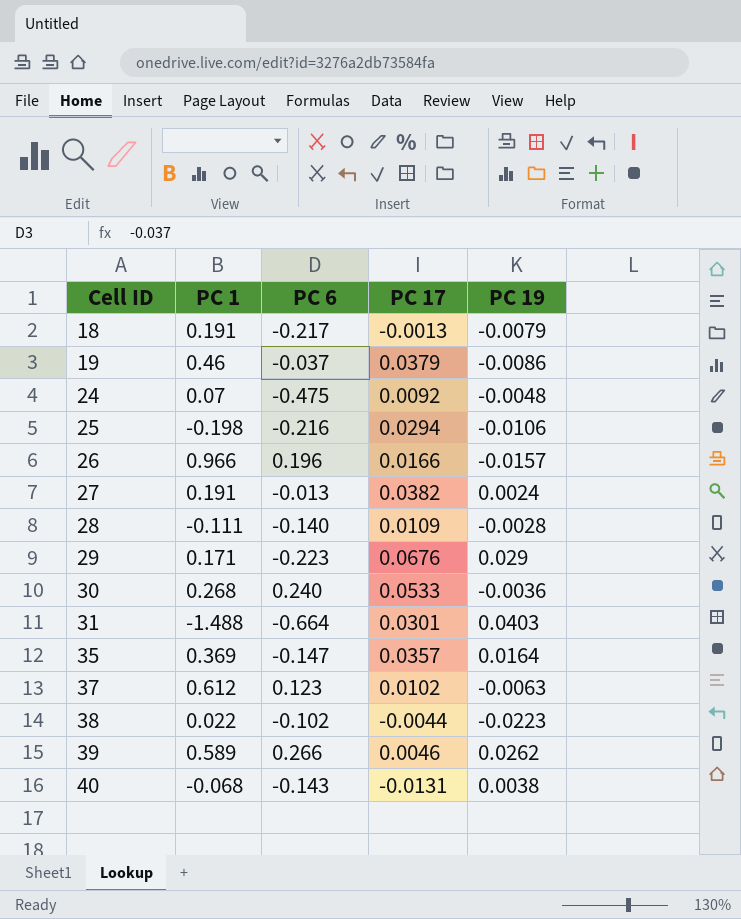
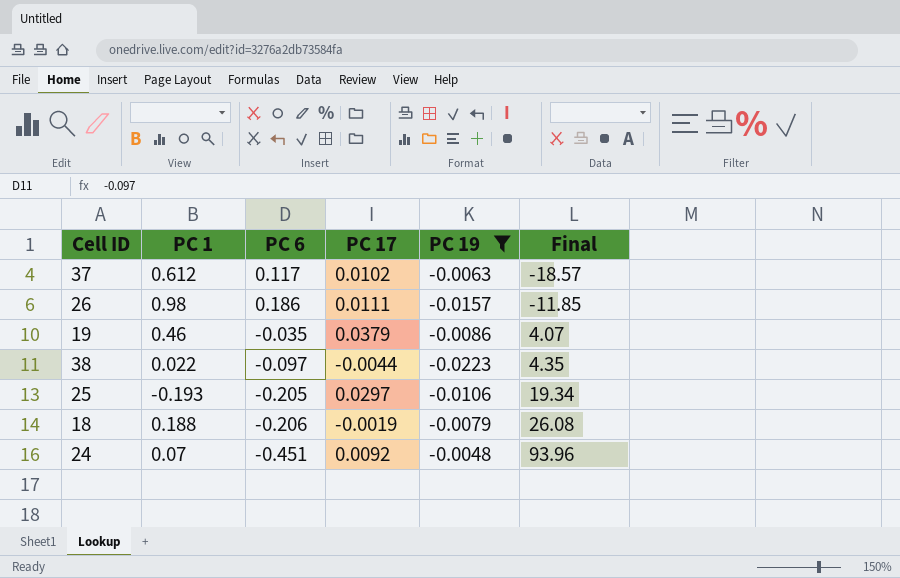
filter: none -> PC 19 <= -0.0048
row order: Cell ID ascending -> Final ascending
column Final | formula: none -> [PC 6] / [PC 19]
37 | PC 6: 0.123 -> 0.117
26 | PC 1: 0.966 -> 0.98
26 | PC 6: 0.196 -> 0.186
26 | PC 17: 0.0166 -> 0.0111
19 | PC 6: -0.037 -> -0.035
38 | PC 6: -0.102 -> -0.097
25 | PC 1: -0.198 -> -0.193
25 | PC 6: -0.216 -> -0.205
25 | PC 17: 0.0294 -> 0.0297
18 | PC 1: 0.191 -> 0.188
18 | PC 6: -0.217 -> -0.206
18 | PC 17: -0.0013 -> -0.0019
24 | PC 6: -0.475 -> -0.451

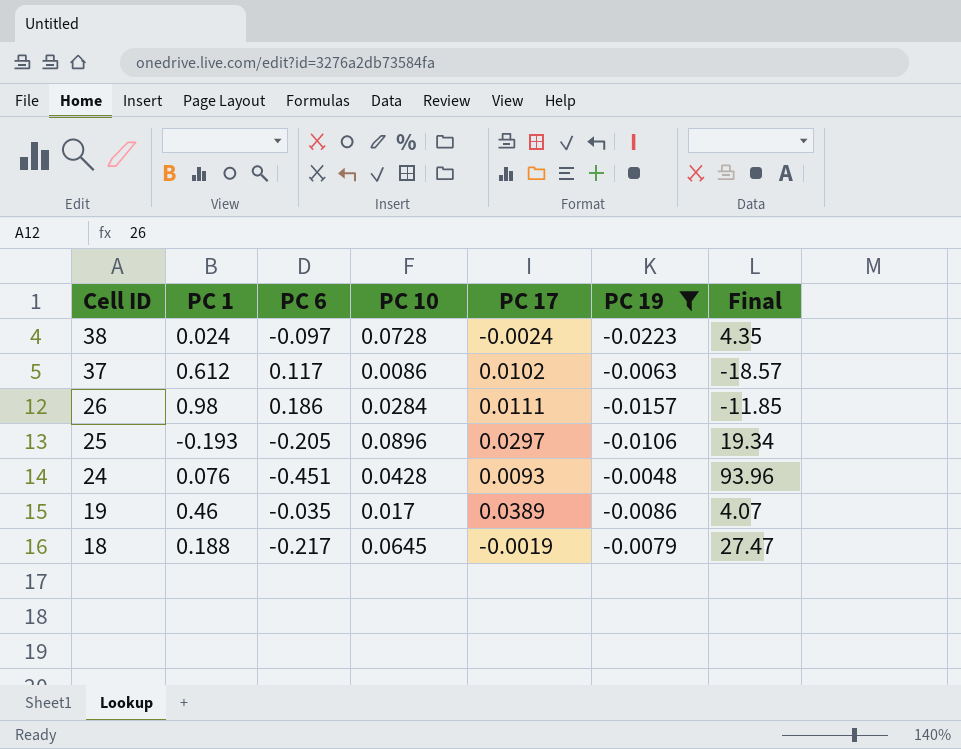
row order: Final ascending -> Cell ID descending
column PC 10 | position: none -> 4
38 | PC 1: 0.022 -> 0.024
38 | PC 17: -0.0044 -> -0.0024
24 | PC 1: 0.07 -> 0.076
24 | PC 17: 0.0092 -> 0.0093
19 | PC 17: 0.0379 -> 0.0389
18 | PC 6: -0.206 -> -0.217
18 | Final: 26.08 -> 27.47

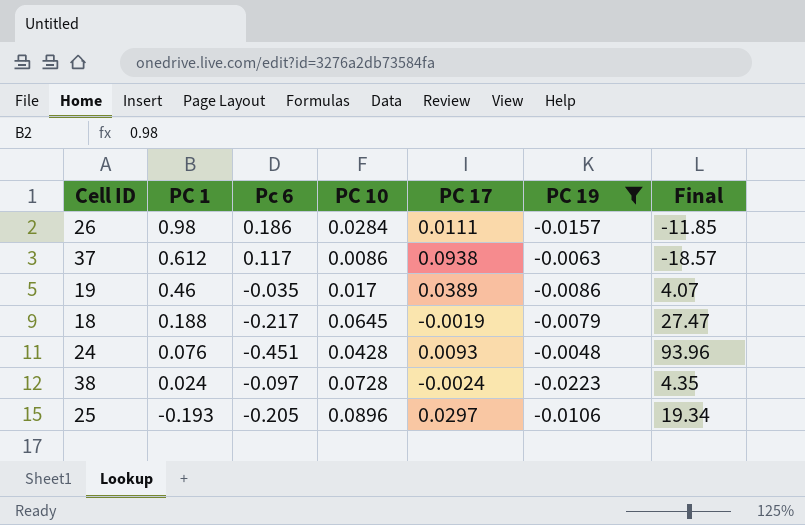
row order: Cell ID descending -> PC 1 descending
column name: PC 6 -> Pc 6
37 | PC 17: 0.0102 -> 0.0938

